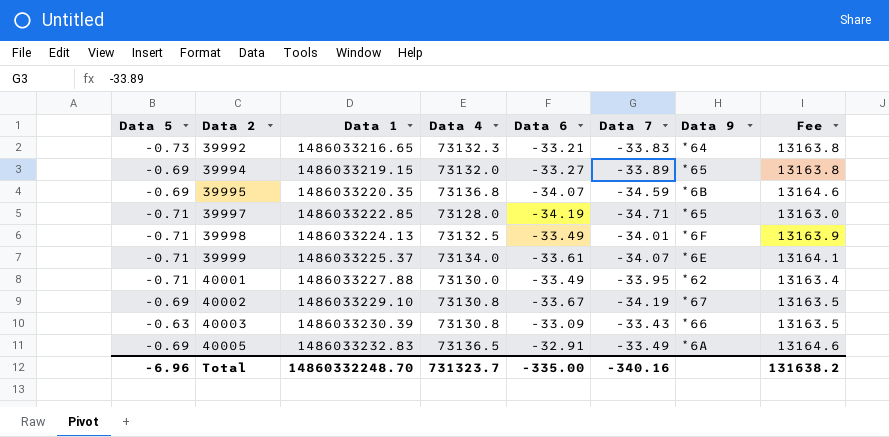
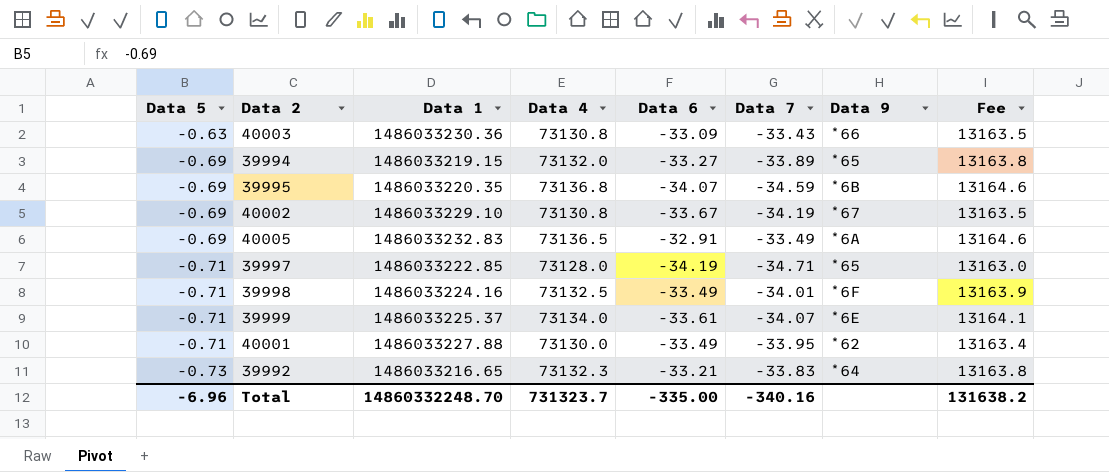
row order: Data 2 ascending -> Data 5 descending
40003 | Data 1: 1486033230.39 -> 1486033230.36
39998 | Data 1: 1486033224.13 -> 1486033224.16

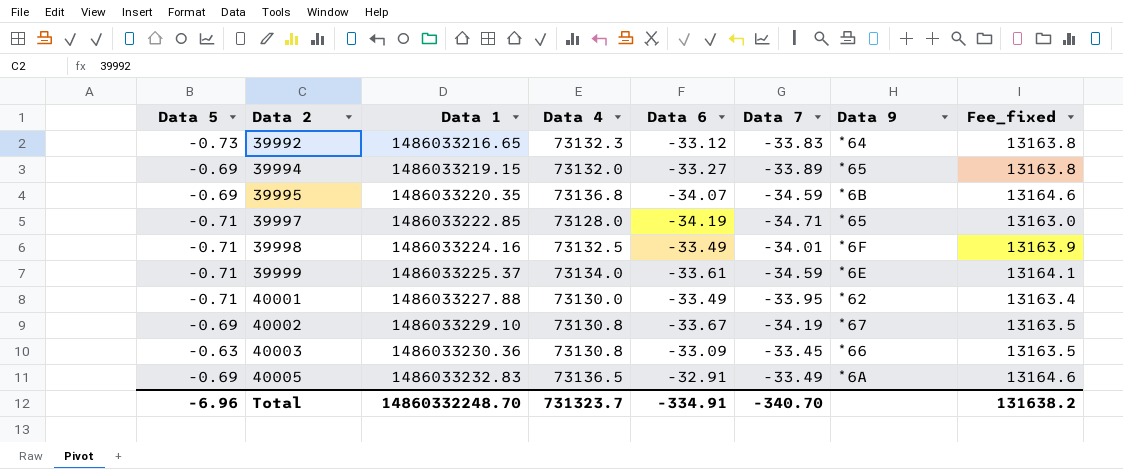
row order: Data 5 descending -> Data 2 ascending
column name: Fee -> Fee_fixed
39992 | Data 6: -33.21 -> -33.12
39999 | Data 7: -34.07 -> -34.59
40003 | Data 7: -33.43 -> -33.45
Total | Data 6: -335.00 -> -334.91
Total | Data 7: -340.16 -> -340.70

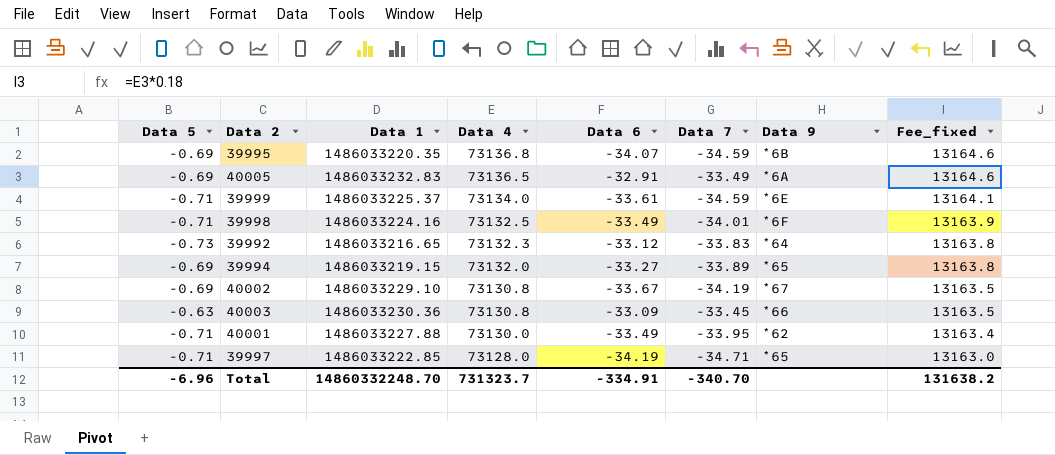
row order: Data 2 ascending -> Data 4 descending

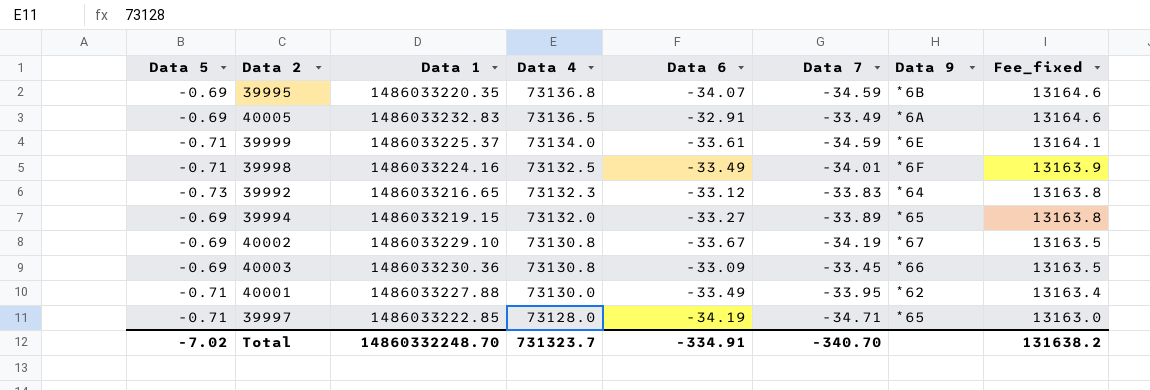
40003 | Data 5: -0.63 -> -0.69
Total | Data 5: -6.96 -> -7.02

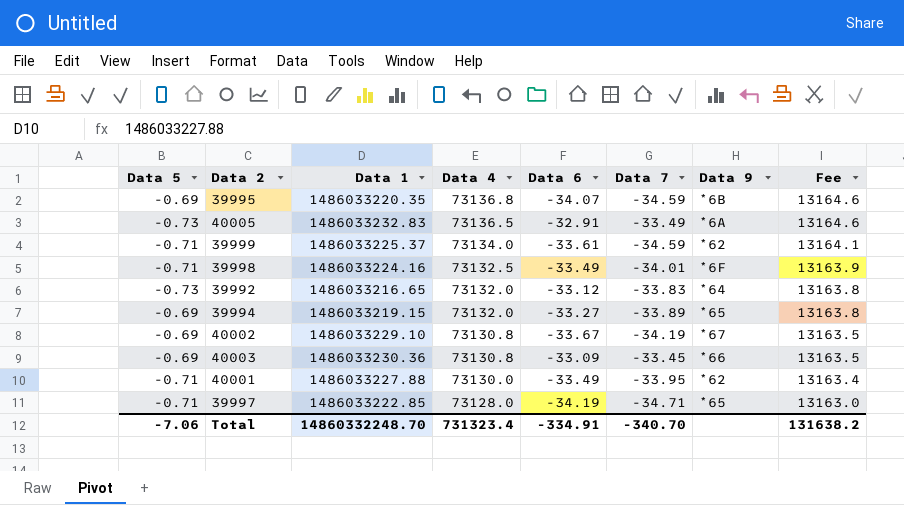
column name: Fee_fixed -> Fee
40005 | Data 5: -0.69 -> -0.73
39999 | Data 9: *6E -> *62
39992 | Data 4: 73132.3 -> 73132.0
Total | Data 5: -7.02 -> -7.06
Total | Data 4: 731323.7 -> 731323.4

